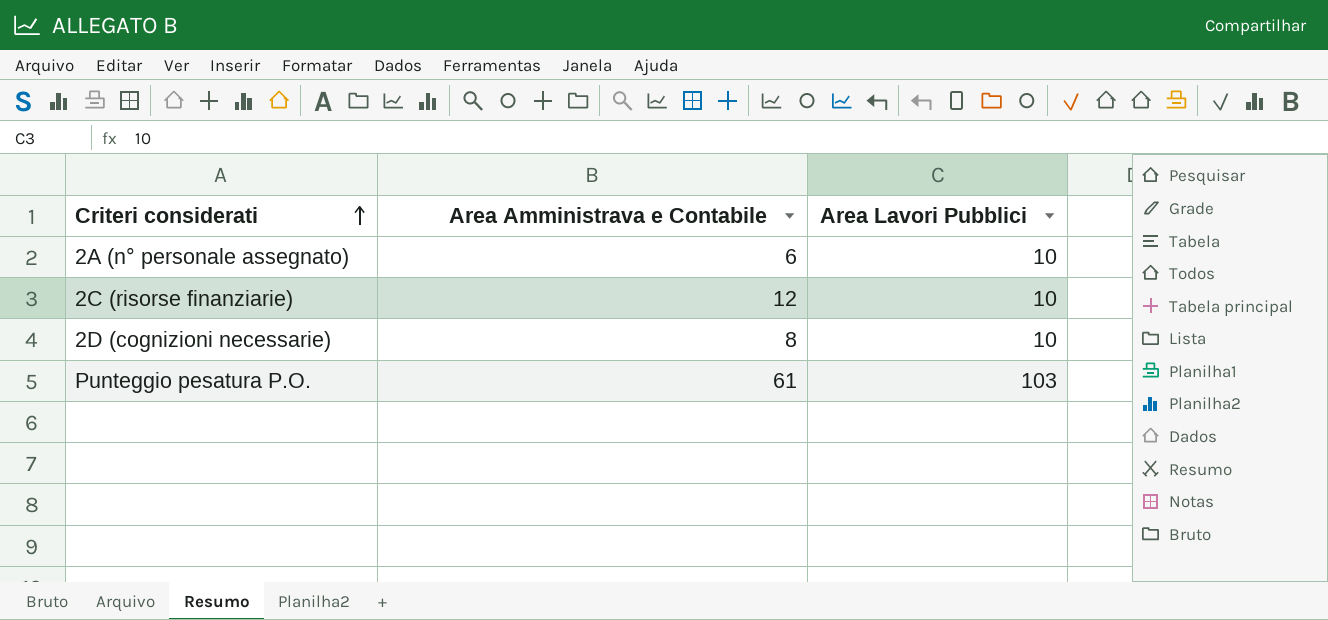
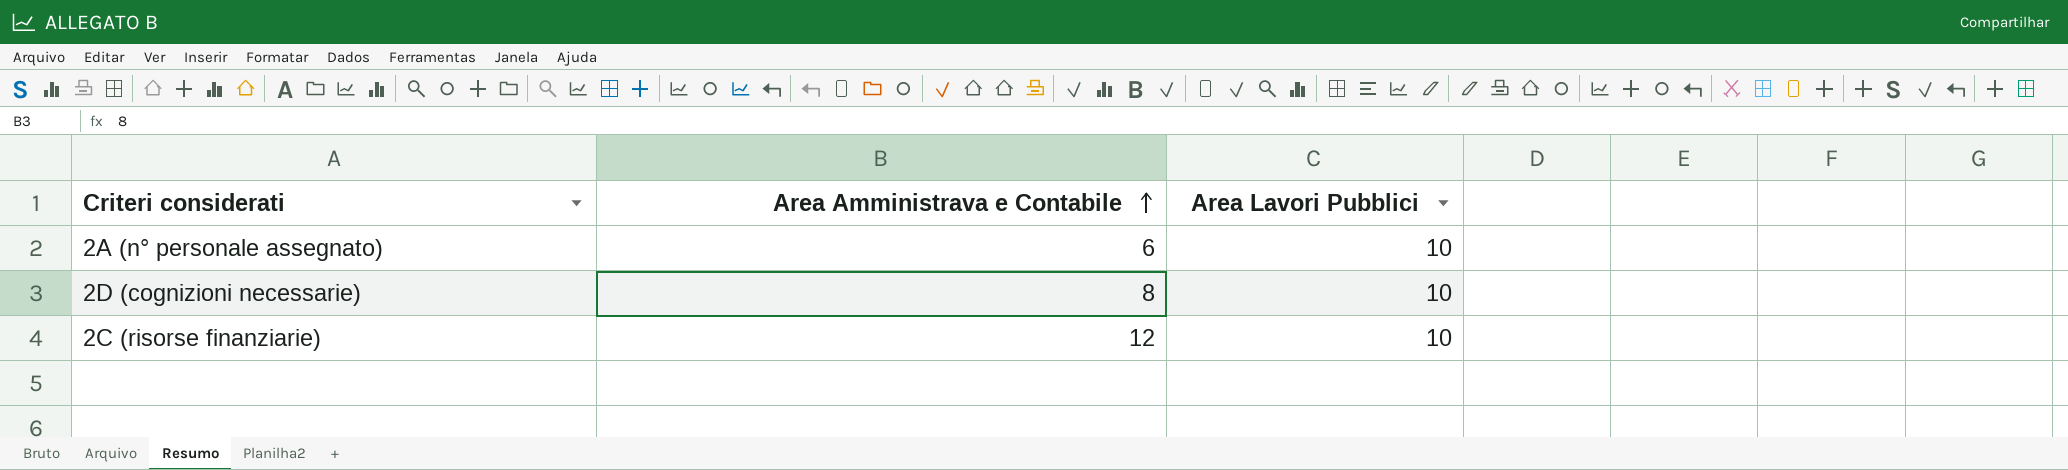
row order: Criteri considerati ascending -> Area Amministrava e Contabile ascending
row Punteggio pesatura P.O.: 61 | 103 -> none

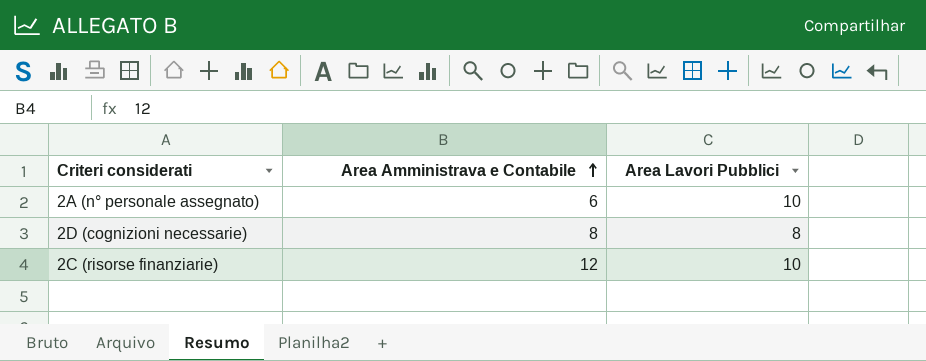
2D (cognizioni necessarie) | Area Lavori Pubblici: 10 -> 8

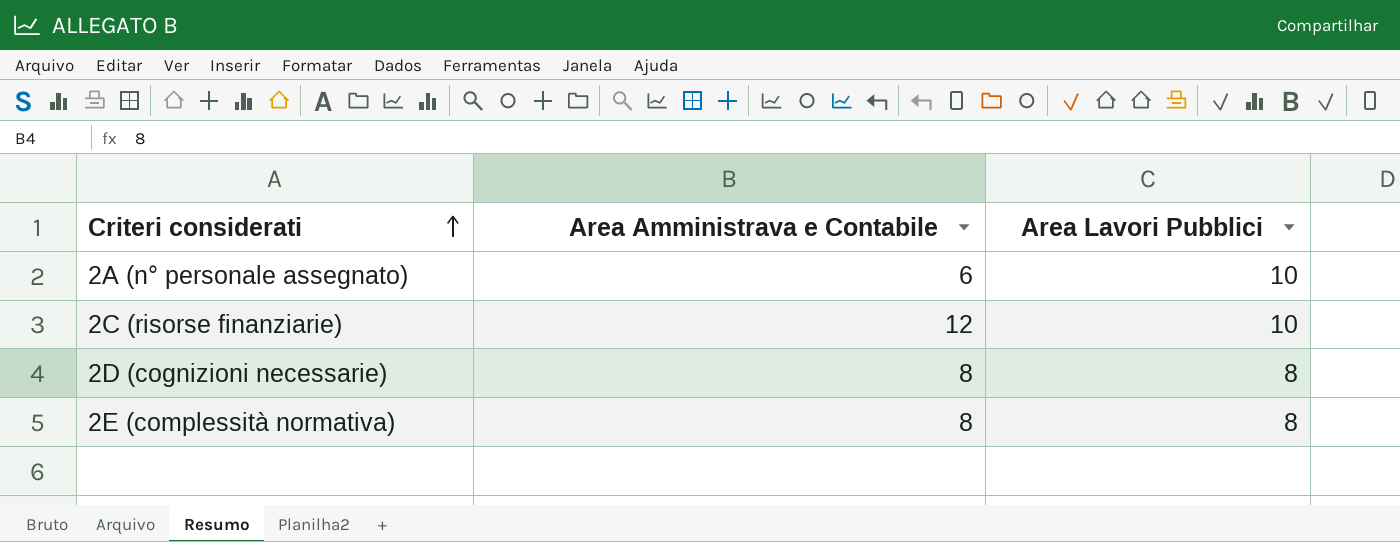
row order: Area Amministrava e Contabile ascending -> Criteri considerati ascending
row 2E (complessità normativa): none -> 8 | 8

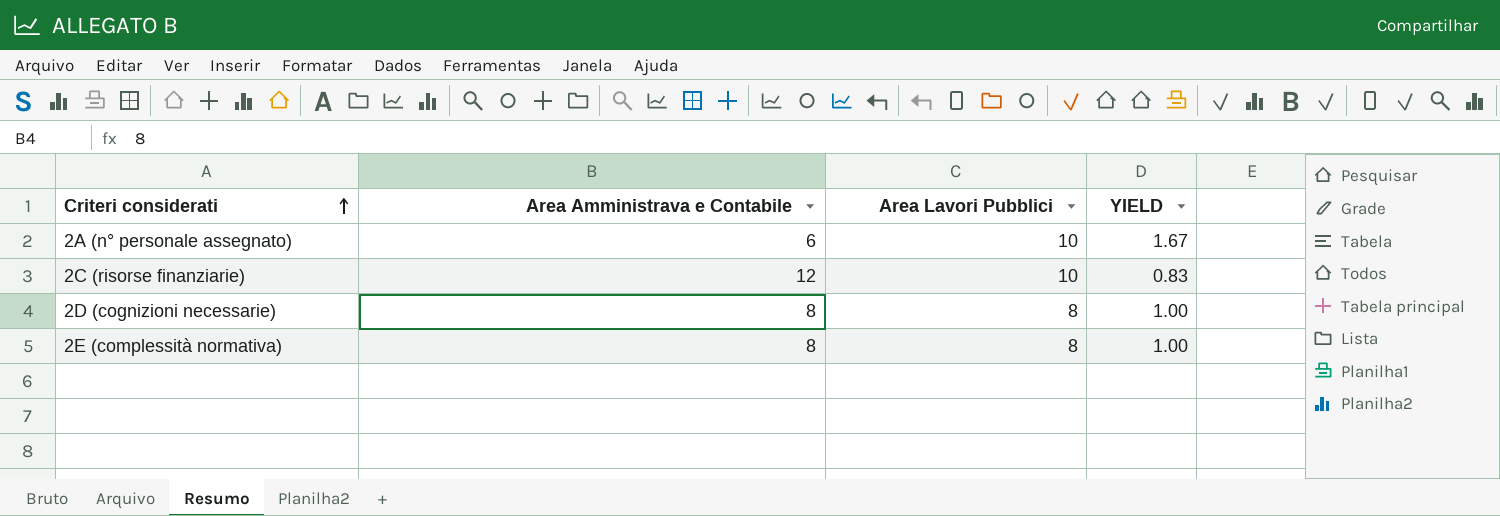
column YIELD | formula: none -> [Area Lavori Pubblici] / [Area Amministrava e Contabile]

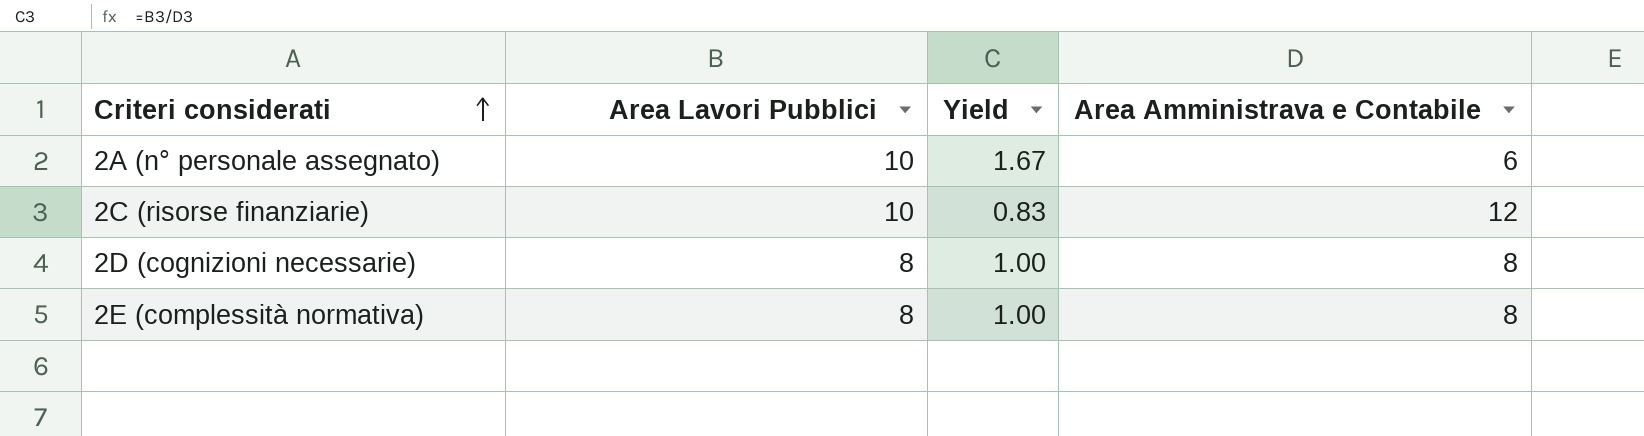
column name: YIELD -> Yield
column Area Amministrava e Contabile | position: 2 -> 4

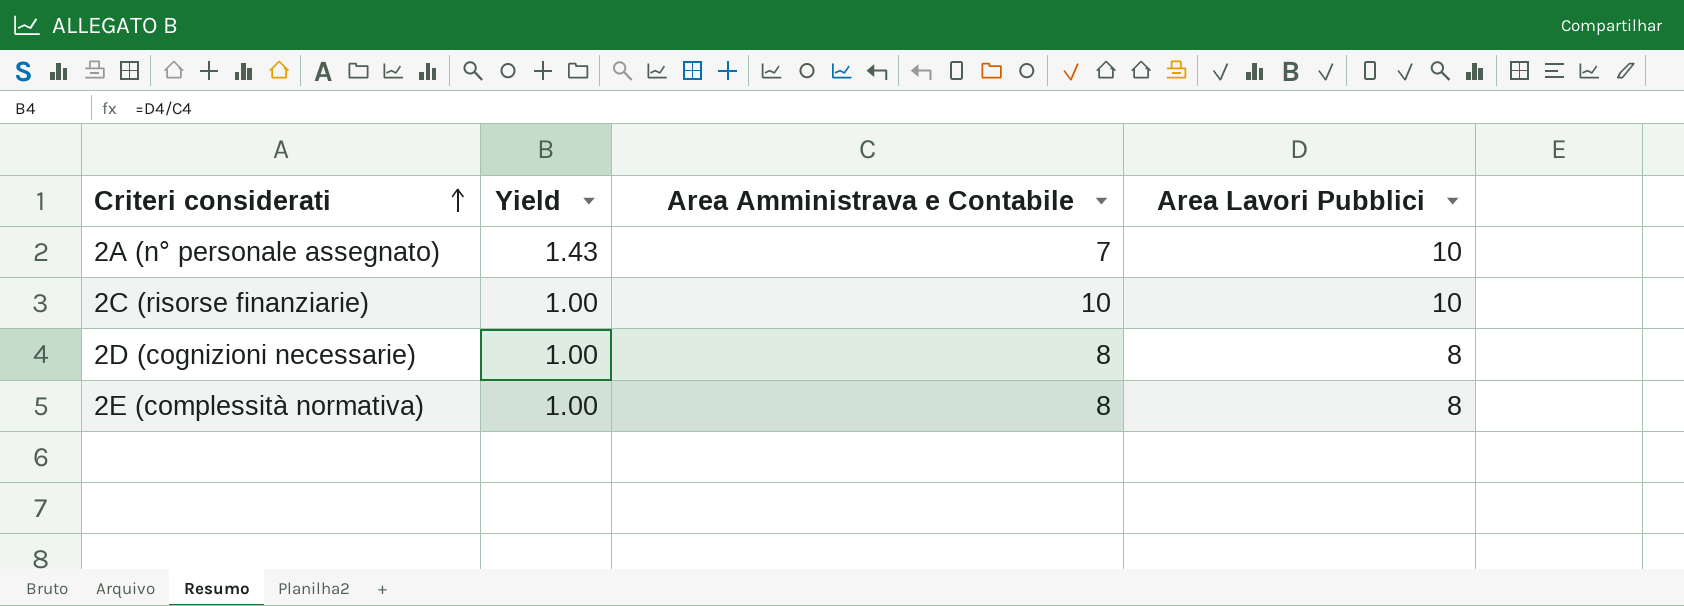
column Area Lavori Pubblici | position: 2 -> 4
2A (n° personale assegnato) | Yield: 1.67 -> 1.43
2A (n° personale assegnato) | Area Amministrava e Contabile: 6 -> 7
2C (risorse finanziarie) | Yield: 0.83 -> 1.00
2C (risorse finanziarie) | Area Amministrava e Contabile: 12 -> 10

